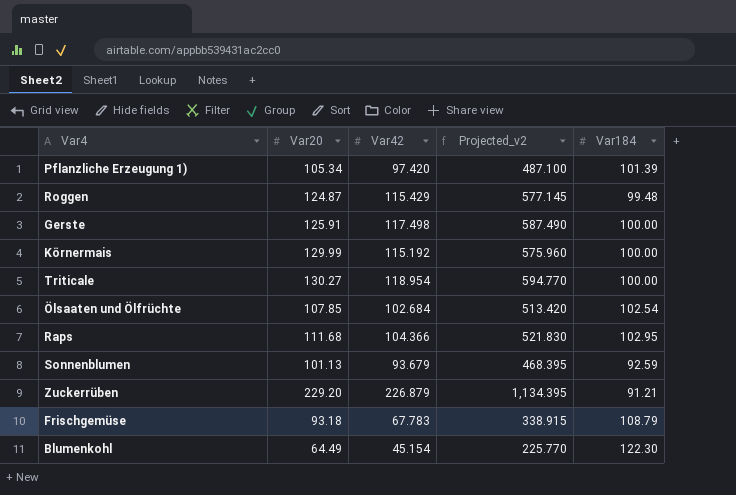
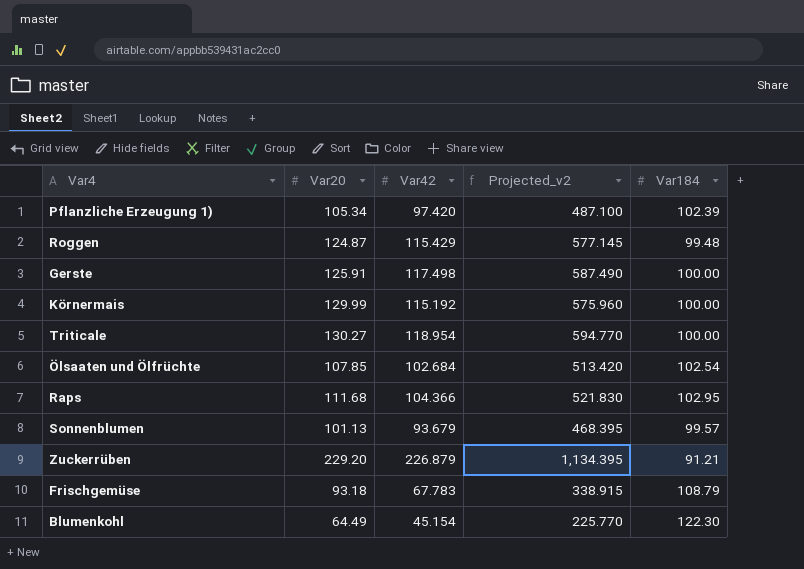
Pflanzliche Erzeugung 1) | Var184: 101.39 -> 102.39
Sonnenblumen | Var184: 92.59 -> 99.57

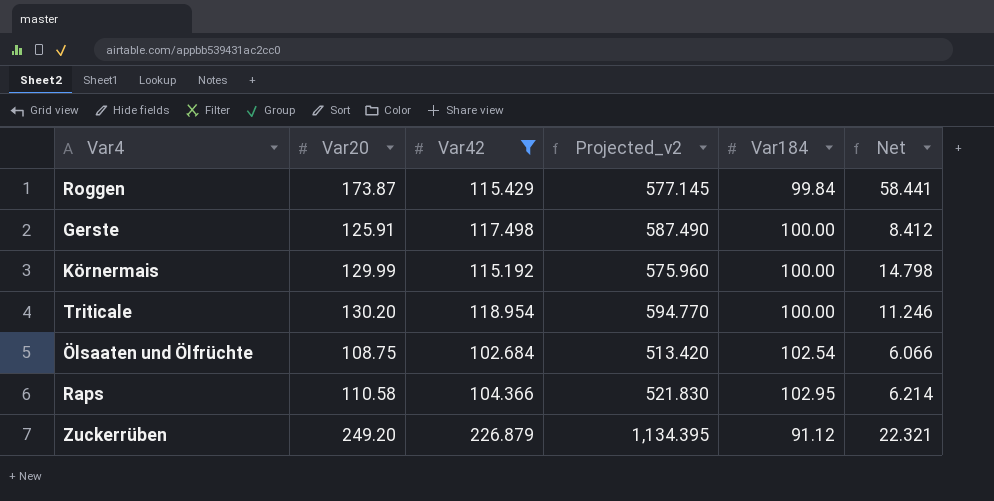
filter: none -> Var42 >= 102.684
column Net | formula: none -> [Var20] - [Var42]
Roggen | Var20: 124.87 -> 173.87
Roggen | Var184: 99.48 -> 99.84
Triticale | Var20: 130.27 -> 130.20
Ölsaaten und Ölfrüchte | Var20: 107.85 -> 108.75
Raps | Var20: 111.68 -> 110.58
Zuckerrüben | Var20: 229.20 -> 249.20
Zuckerrüben | Var184: 91.21 -> 91.12

